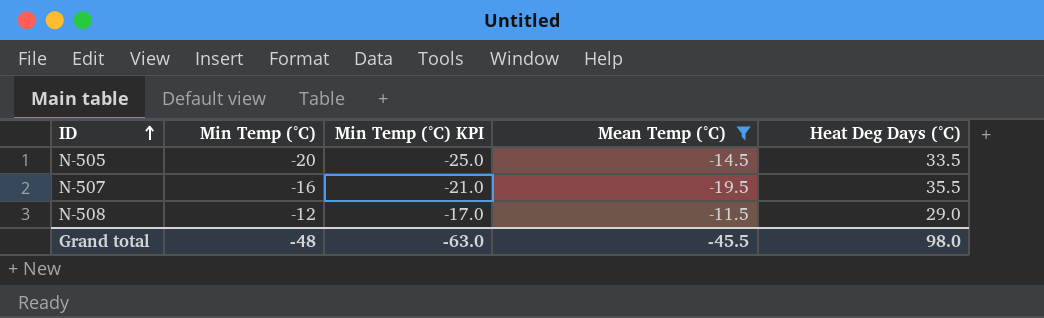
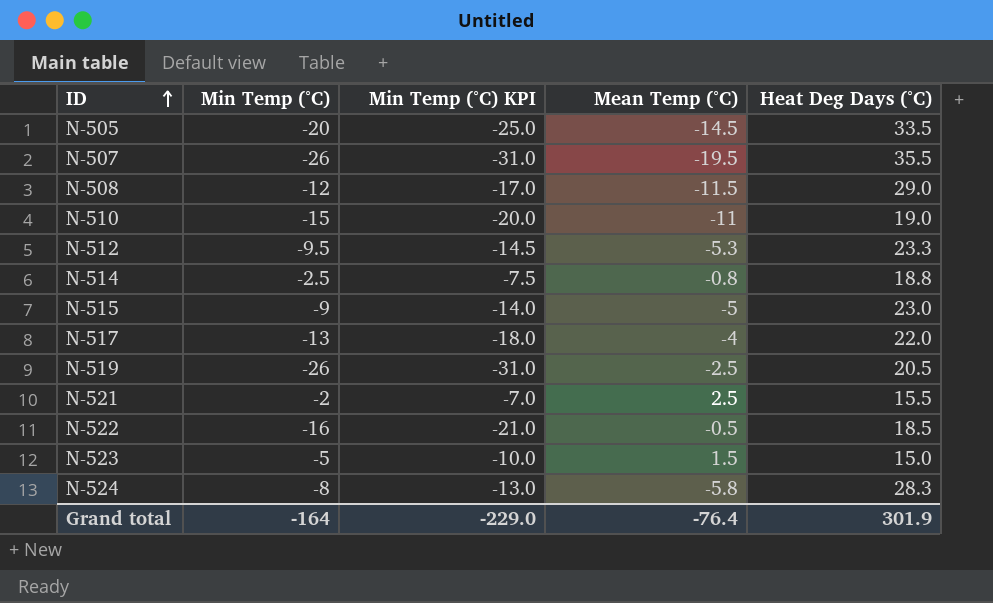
filter: Mean Temp (°C) <= -11.5 -> none
N-507 | Min Temp (°C): -16 -> -26
N-507 | Min Temp (°C) KPI: -21.0 -> -31.0
Grand total | Min Temp (°C): -48 -> -164
Grand total | Min Temp (°C) KPI: -63.0 -> -229.0
Grand total | Mean Temp (°C): -45.5 -> -76.4
Grand total | Heat Deg Days (°C): 98.0 -> 301.9

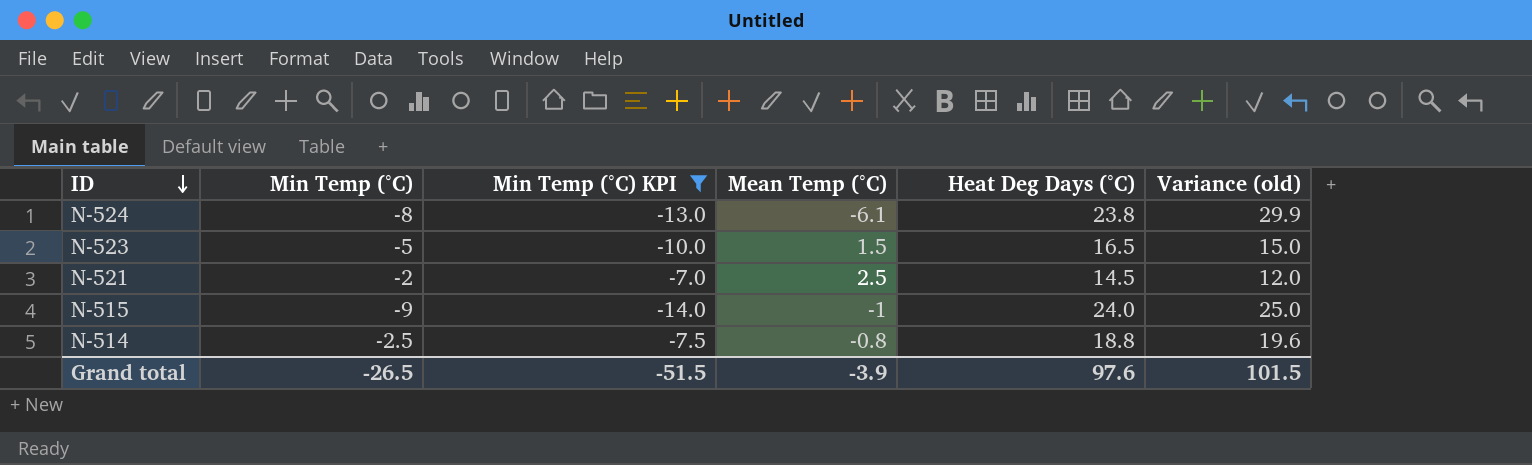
filter: none -> Min Temp (°C) KPI >= -14.0
row order: ID ascending -> ID descending
column Variance (old) | formula: none -> [Heat Deg Days (°C)] - [Mean Temp (°C)]
N-524 | Mean Temp (°C): -5.8 -> -6.1
N-524 | Heat Deg Days (°C): 28.3 -> 23.8
N-523 | Heat Deg Days (°C): 15.0 -> 16.5
N-521 | Heat Deg Days (°C): 15.5 -> 14.5
N-515 | Mean Temp (°C): -5 -> -1
N-515 | Heat Deg Days (°C): 23.0 -> 24.0
Grand total | Min Temp (°C): -164 -> -26.5
Grand total | Min Temp (°C) KPI: -229.0 -> -51.5
Grand total | Mean Temp (°C): -76.4 -> -3.9
Grand total | Heat Deg Days (°C): 301.9 -> 97.6

